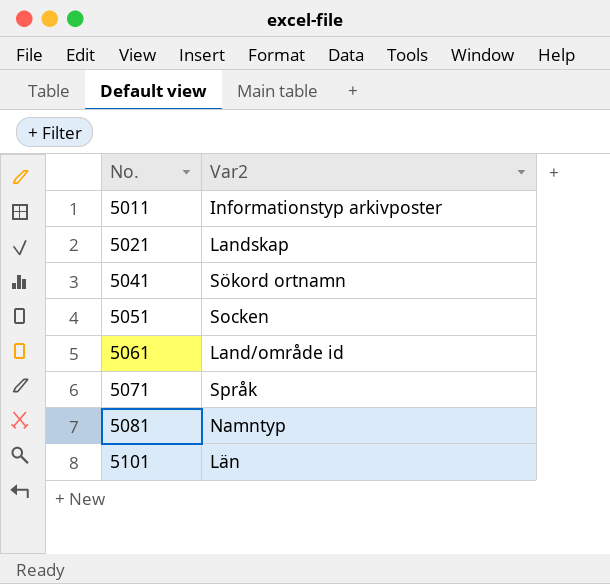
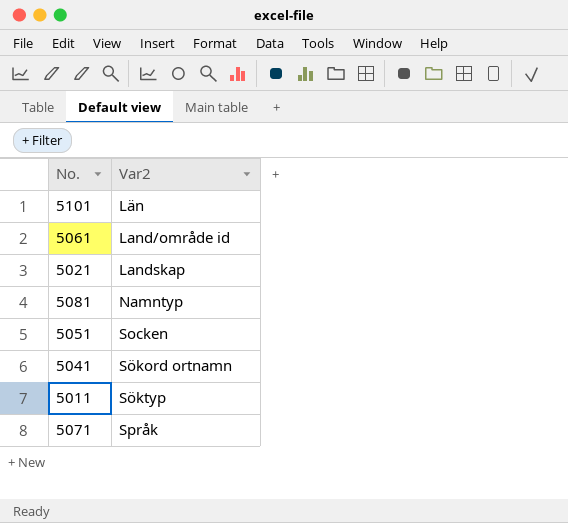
row order: No. ascending -> Var2 ascending
5011 | Var2: Informationstyp arkivposter -> Söktyp

